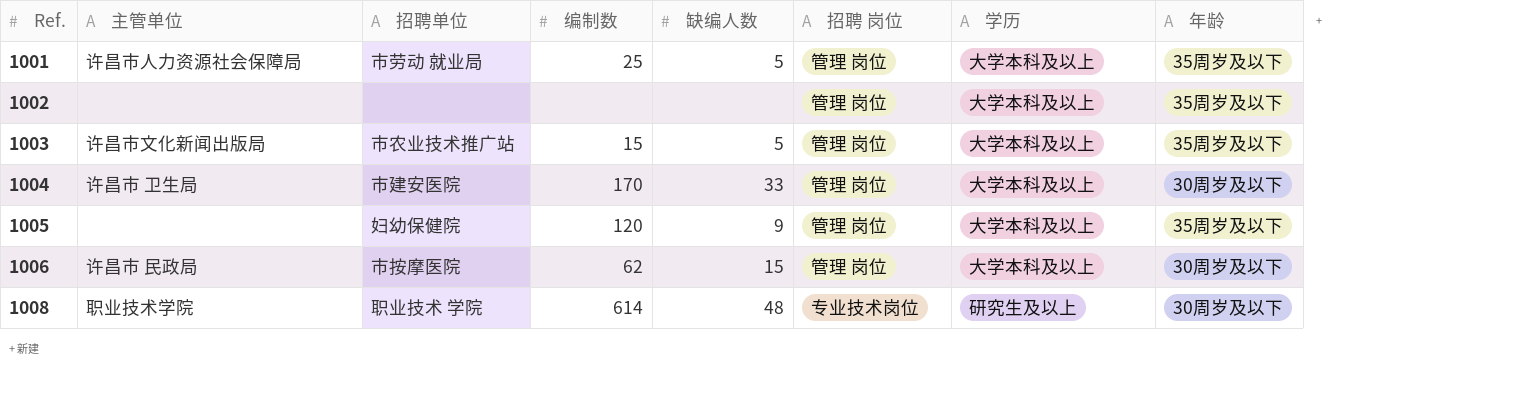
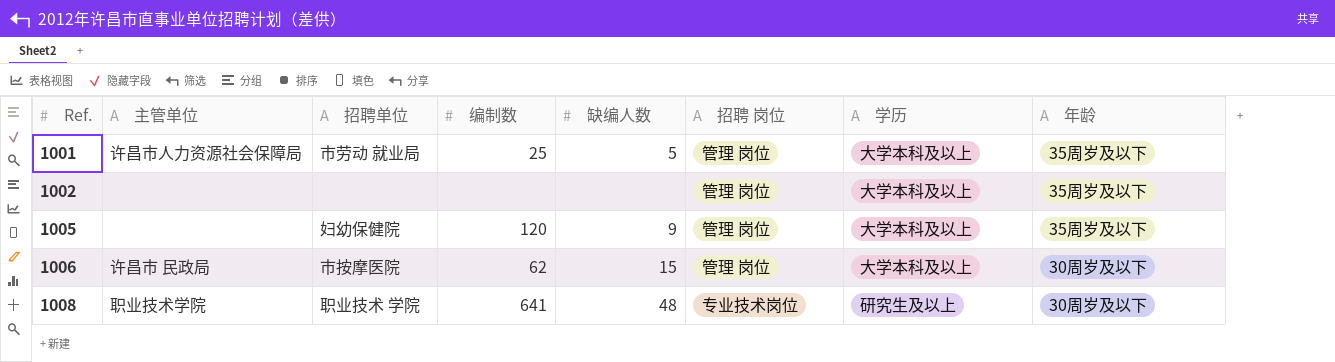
row 1003: 许昌市文化新闻出版局 | 市农业技术推广站 | 15 | 5 | 管理 岗位 | 大学本科及以上 | 35周岁及以下 -> none
row 1004: 许昌市 卫生局 | 市建安医院 | 170 | 33 | 管理 岗位 | 大学本科及以上 | 30周岁及以下 -> none
1008 | 编制数: 614 -> 641

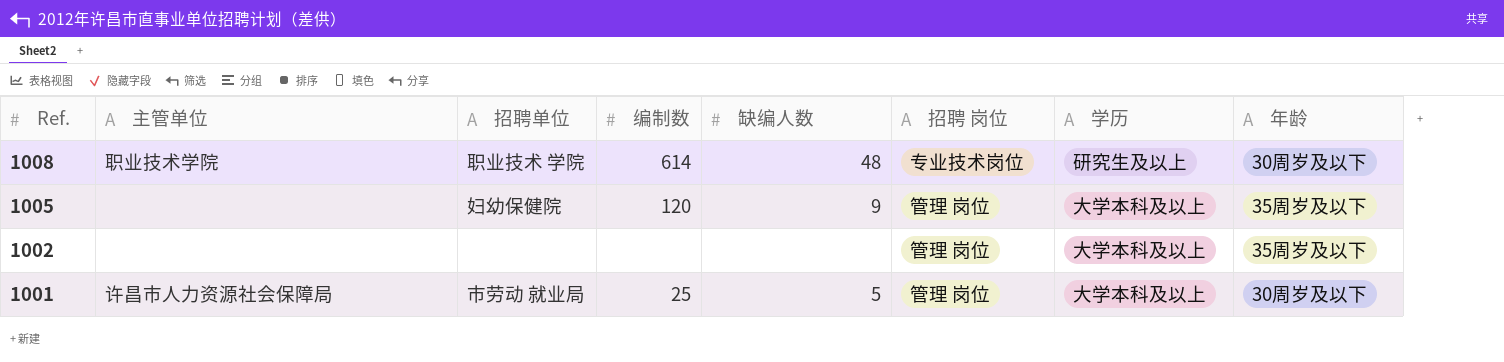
row order: Ref. ascending -> Ref. descending
row 1006: 许昌市 民政局 | 市按摩医院 | 62 | 15 | 管理 岗位 | 大学本科及以上 | 30周岁及以下 -> none
1008 | 编制数: 641 -> 614
1001 | 年龄: 35周岁及以下 -> 30周岁及以下

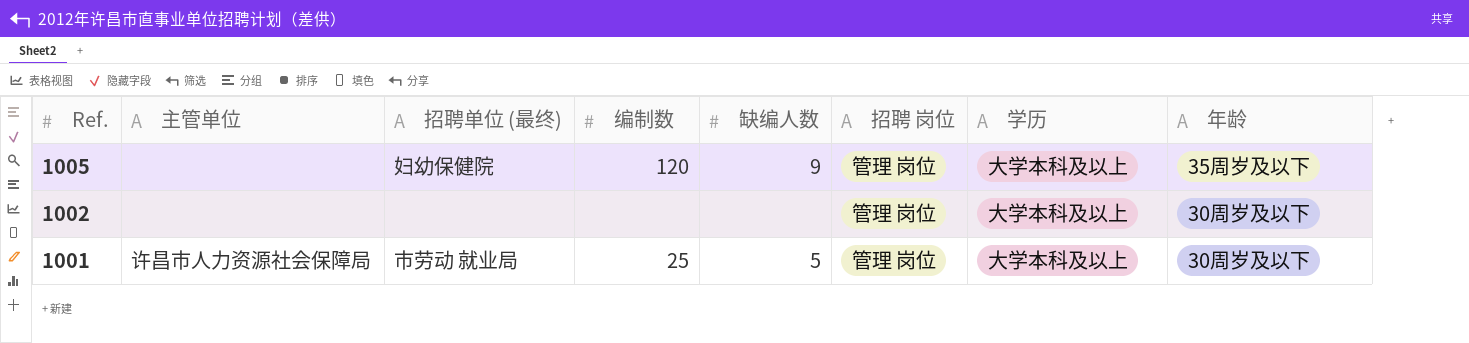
column name: 招聘单位 -> 招聘单位 (最终)
row 1008: 职业技术学院 | 职业技术 学院 | 614 | 48 | 专业技术岗位 | 研究生及以上 | 30周岁及以下 -> none
1002 | 年龄: 35周岁及以下 -> 30周岁及以下

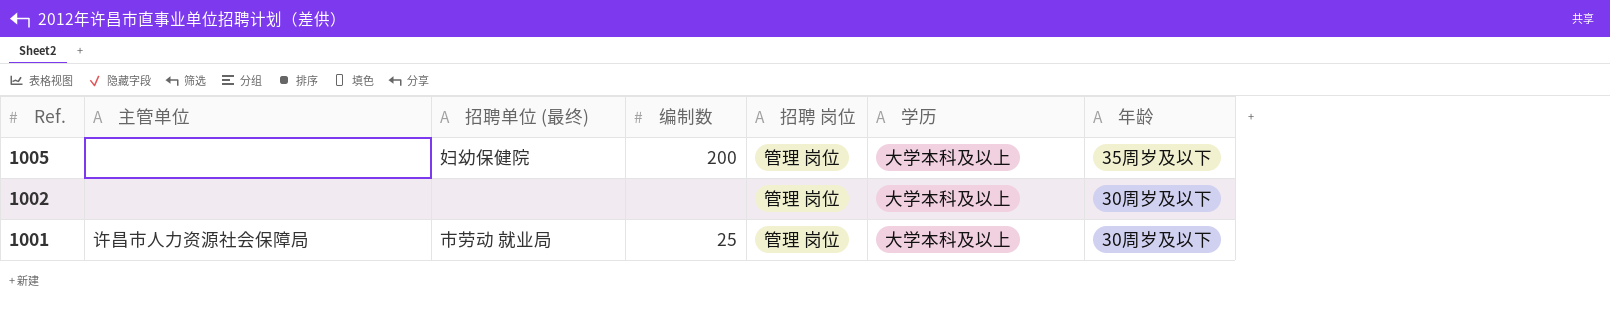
column 缺编人数 | position: 5 -> none
1005 | 编制数: 120 -> 200

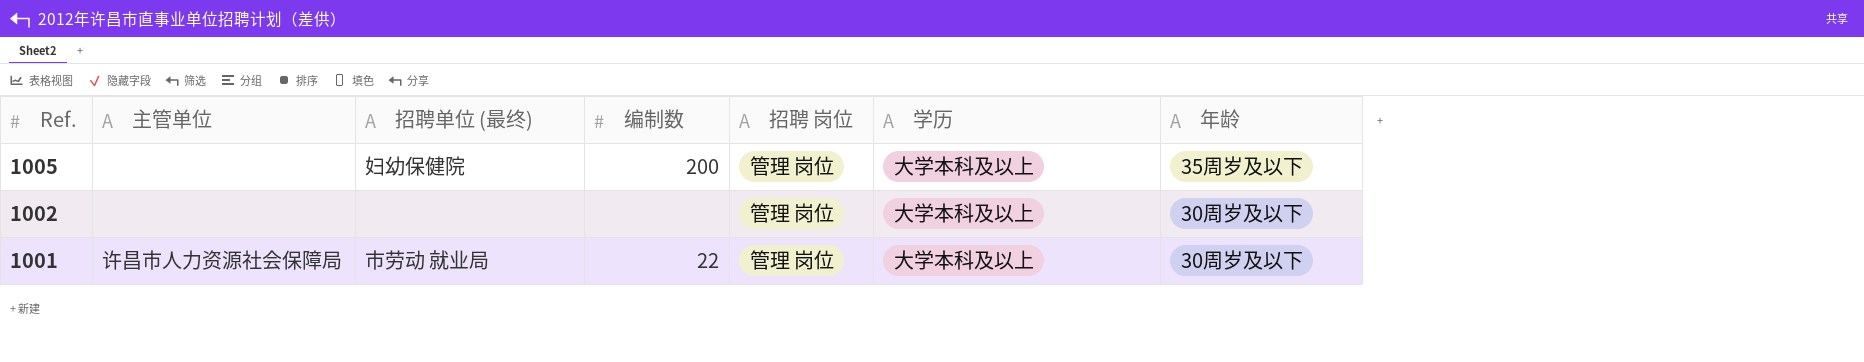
1001 | 编制数: 25 -> 22

